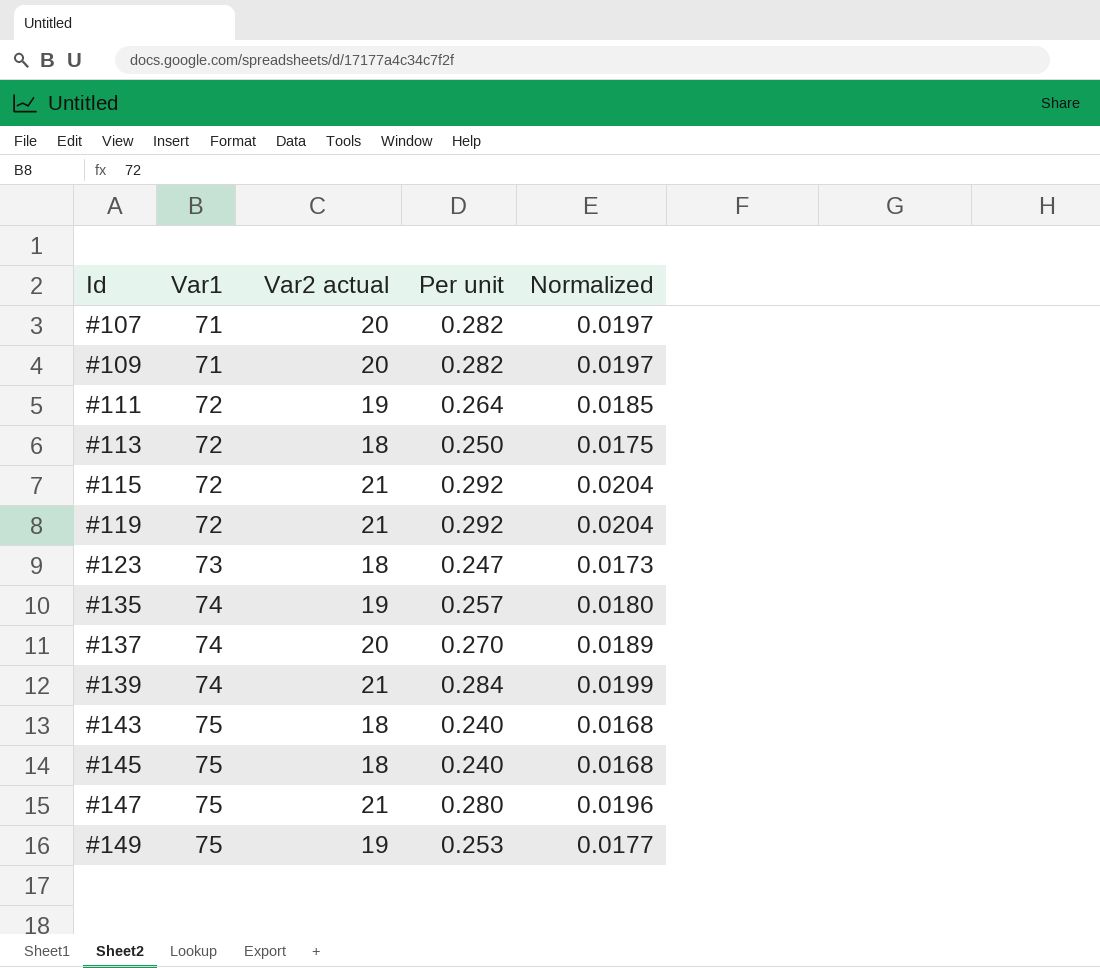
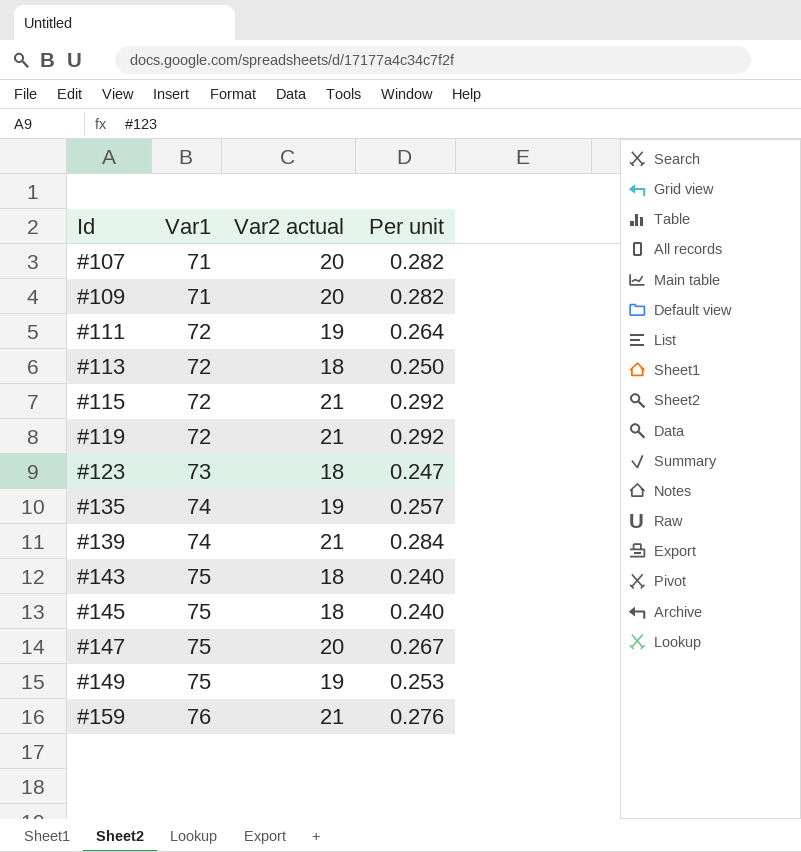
column Normalized | formula: [Per unit] * 0.07 -> none
row #137: 74 | 20 | 0.270 | 0.0189 -> none
#147 | Var2 actual: 21 -> 20
#147 | Per unit: 0.280 -> 0.267
row #159: none -> 76 | 21 | 0.276

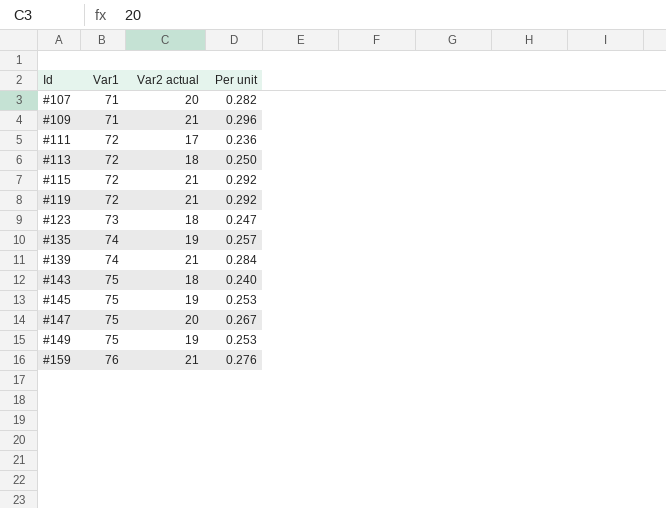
#109 | Var2 actual: 20 -> 21
#109 | Per unit: 0.282 -> 0.296
#111 | Var2 actual: 19 -> 17
#111 | Per unit: 0.264 -> 0.236
#145 | Var2 actual: 18 -> 19
#145 | Per unit: 0.240 -> 0.253

